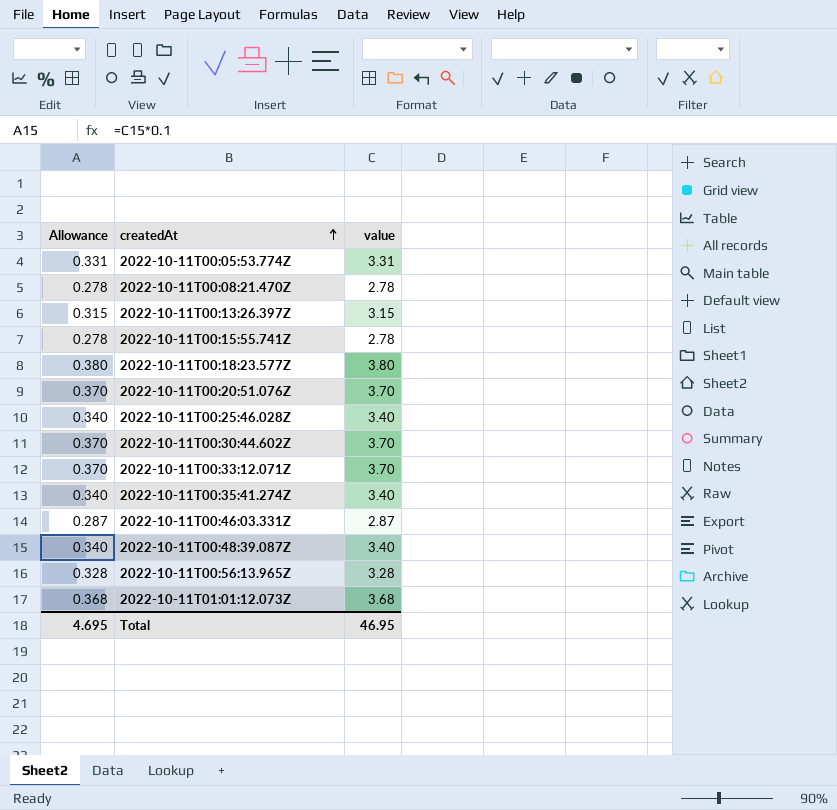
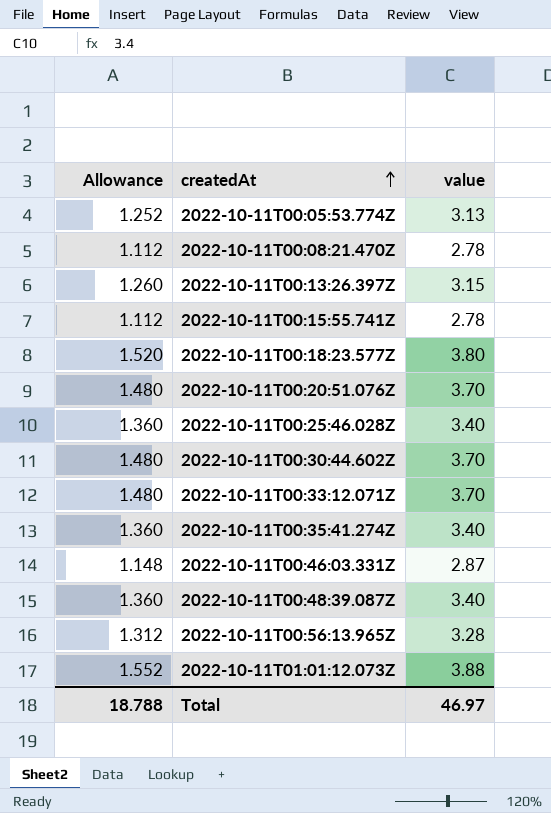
column Allowance | formula: [value] * 0.1 -> [value] * 0.4
2022-10-11T00:05:53.774Z | value: 3.31 -> 3.13
2022-10-11T01:01:12.073Z | value: 3.68 -> 3.88
Total | Allowance: 4.695 -> 18.788
Total | value: 46.95 -> 46.97

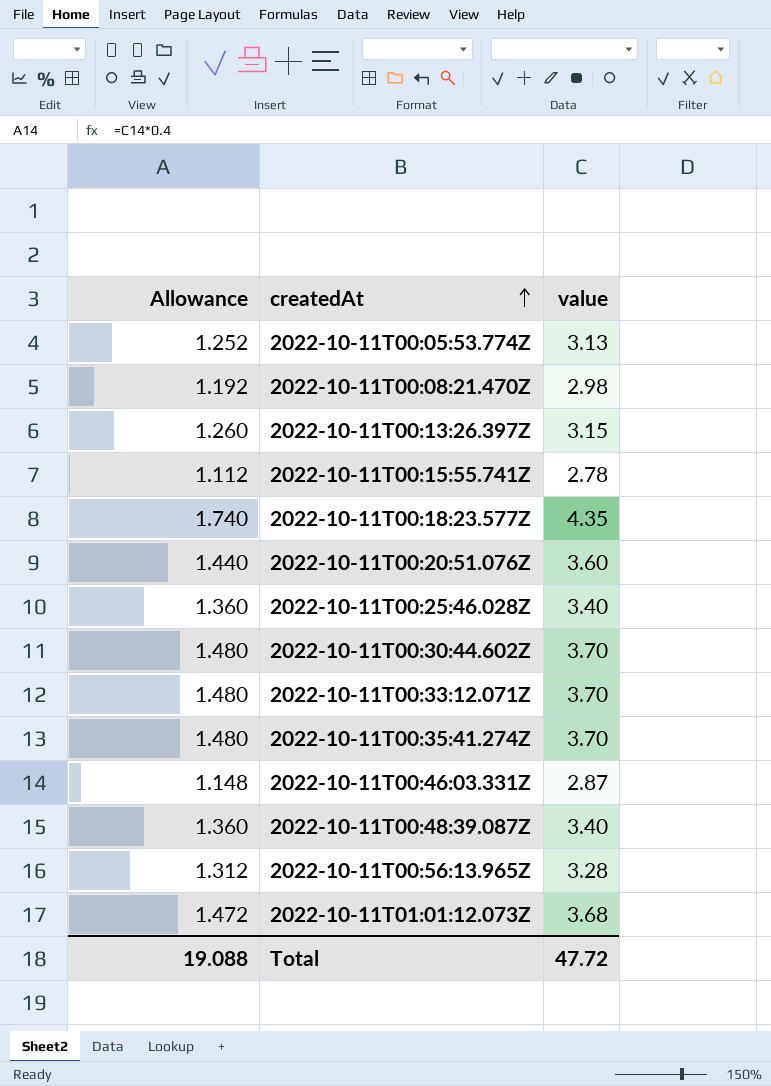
2022-10-11T00:08:21.470Z | Allowance: 1.112 -> 1.192
2022-10-11T00:08:21.470Z | value: 2.78 -> 2.98
2022-10-11T00:18:23.577Z | Allowance: 1.520 -> 1.740
2022-10-11T00:18:23.577Z | value: 3.80 -> 4.35
2022-10-11T00:20:51.076Z | Allowance: 1.480 -> 1.440
2022-10-11T00:20:51.076Z | value: 3.70 -> 3.60
2022-10-11T00:35:41.274Z | Allowance: 1.360 -> 1.480
2022-10-11T00:35:41.274Z | value: 3.40 -> 3.70
2022-10-11T01:01:12.073Z | Allowance: 1.552 -> 1.472
2022-10-11T01:01:12.073Z | value: 3.88 -> 3.68
Total | Allowance: 18.788 -> 19.088
Total | value: 46.97 -> 47.72

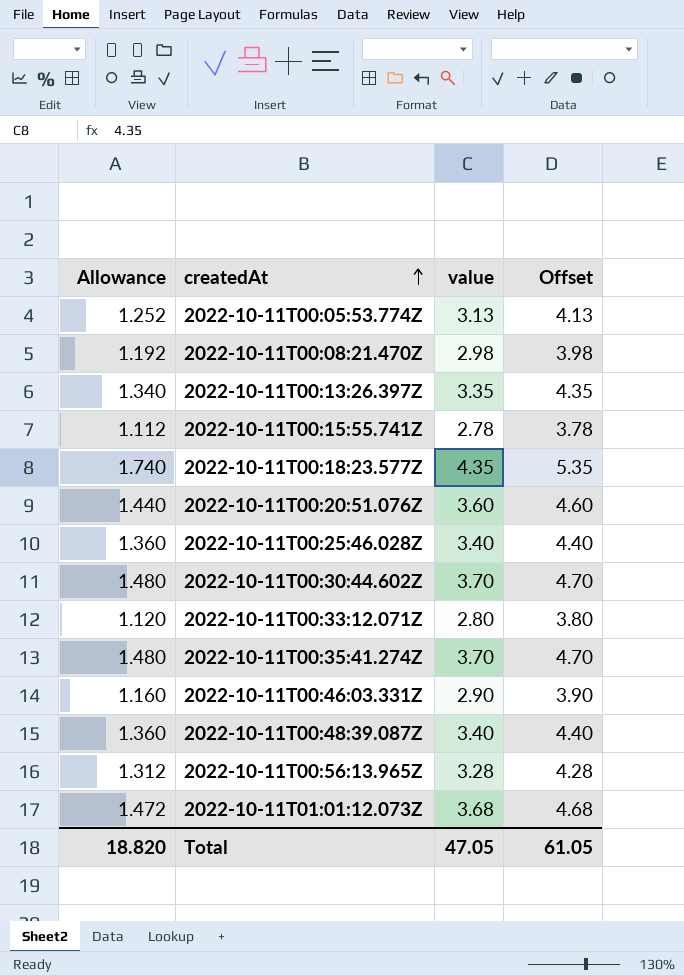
column Offset | formula: none -> [value] + 1
2022-10-11T00:13:26.397Z | Allowance: 1.260 -> 1.340
2022-10-11T00:13:26.397Z | value: 3.15 -> 3.35
2022-10-11T00:33:12.071Z | Allowance: 1.480 -> 1.120
2022-10-11T00:33:12.071Z | value: 3.70 -> 2.80
2022-10-11T00:46:03.331Z | Allowance: 1.148 -> 1.160
2022-10-11T00:46:03.331Z | value: 2.87 -> 2.90
Total | Allowance: 19.088 -> 18.820
Total | value: 47.72 -> 47.05

